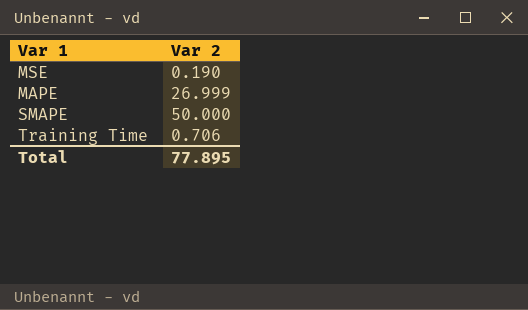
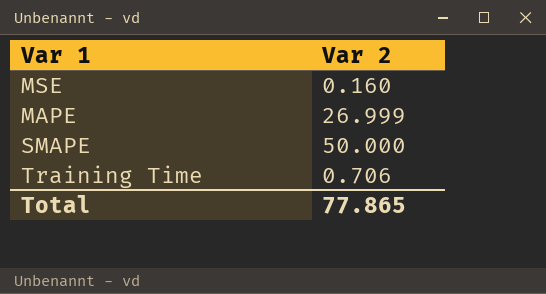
MSE | Var 2: 0.190 -> 0.160
Total | Var 2: 77.895 -> 77.865

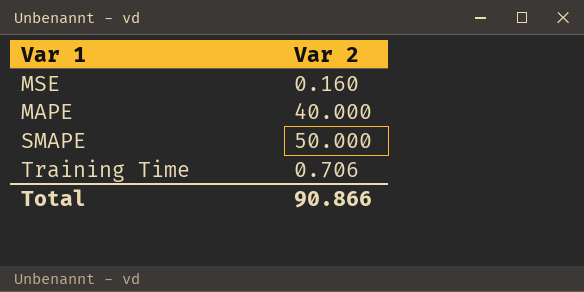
MAPE | Var 2: 26.999 -> 40.000
Total | Var 2: 77.865 -> 90.866

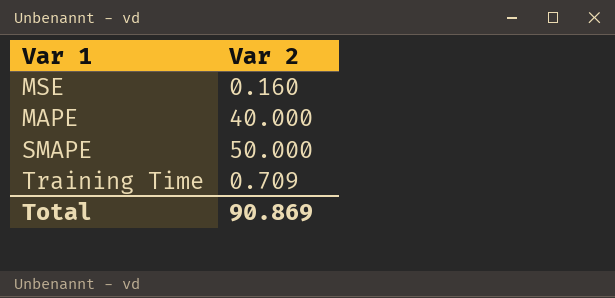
Training Time | Var 2: 0.706 -> 0.709
Total | Var 2: 90.866 -> 90.869

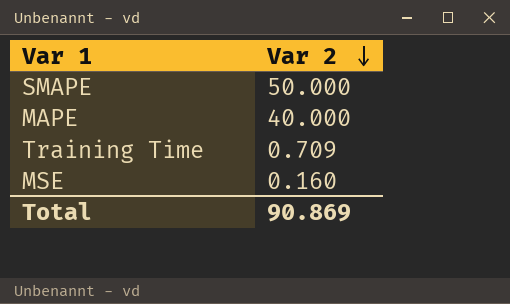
row order: none -> Var 2 descending

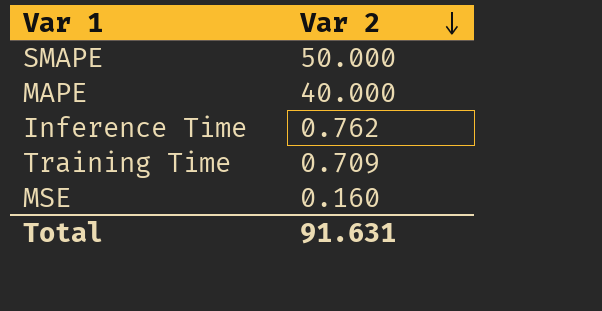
row Inference Time: none -> 0.762
Total | Var 2: 90.869 -> 91.631

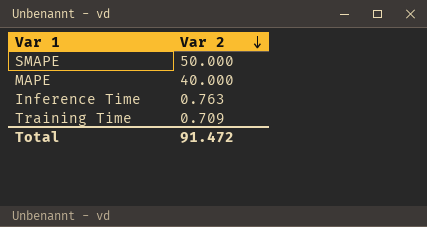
row MSE: 0.160 -> none
Inference Time | Var 2: 0.762 -> 0.763
Total | Var 2: 91.631 -> 91.472

